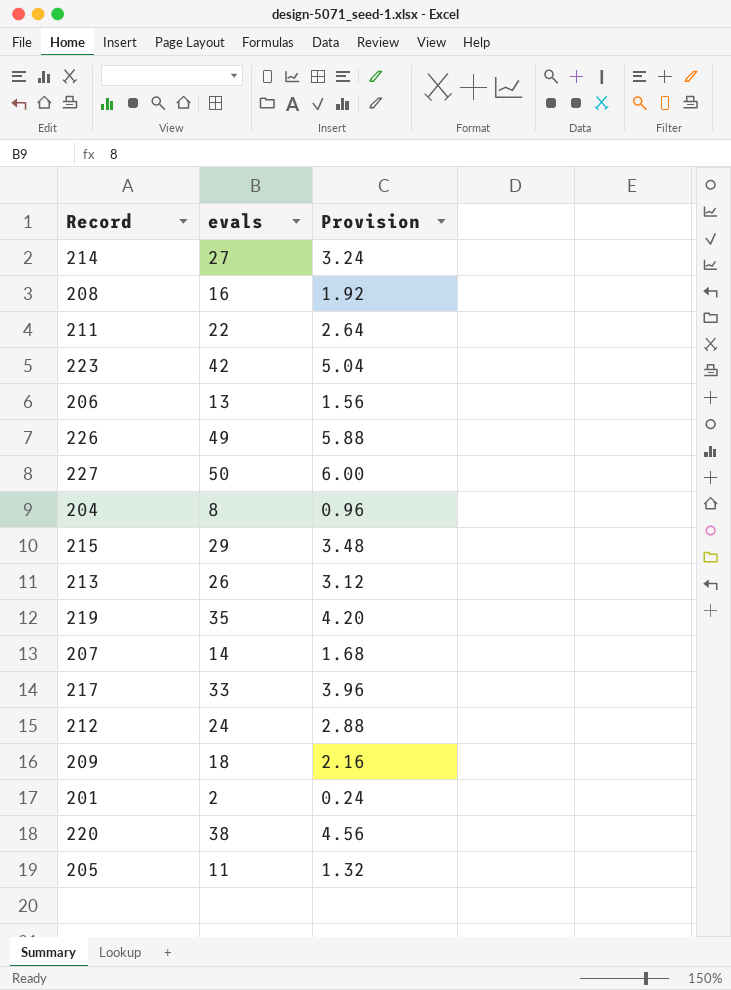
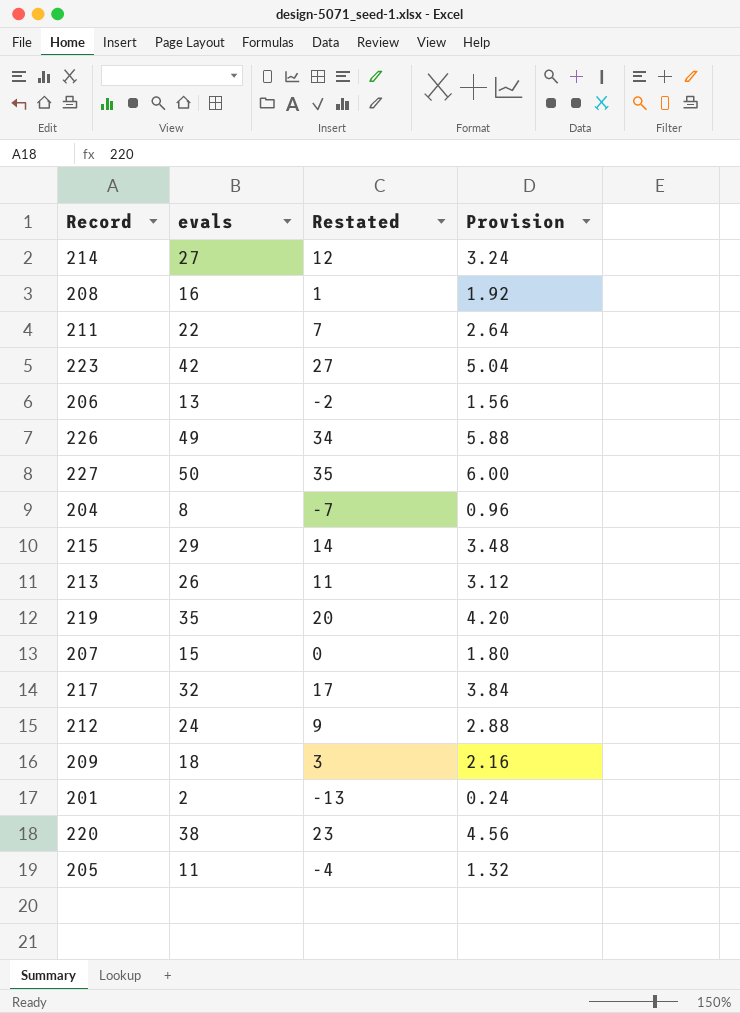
column Restated | formula: none -> [evals] - 15
207 | evals: 14 -> 15
207 | Provision: 1.68 -> 1.80
217 | evals: 33 -> 32
217 | Provision: 3.96 -> 3.84

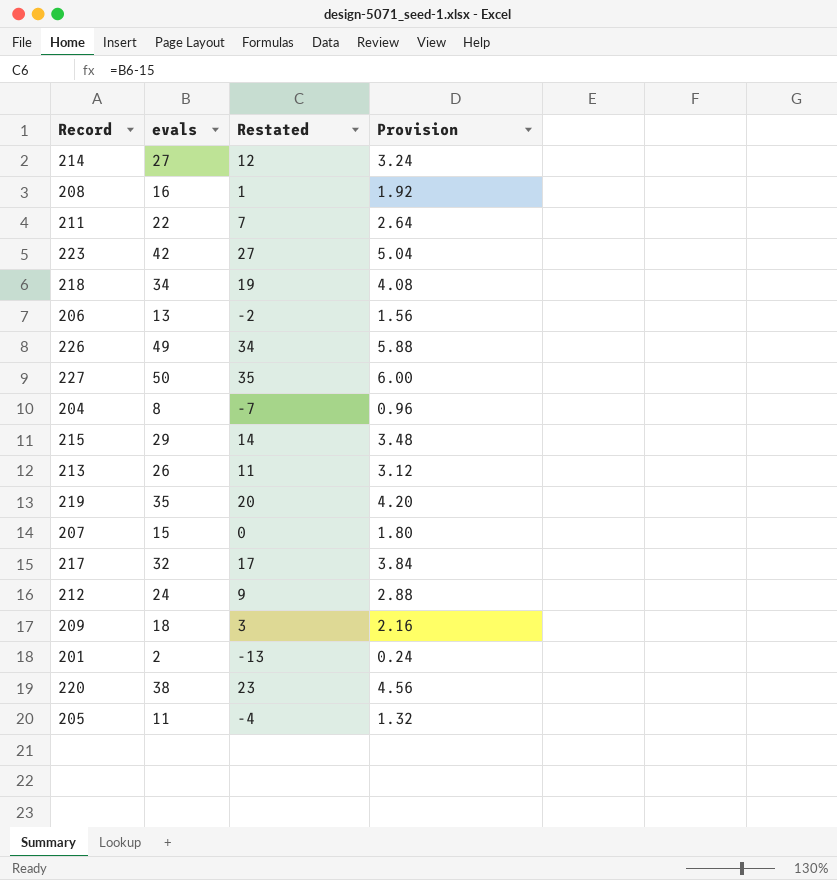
row 218: none -> 34 | 19 | 4.08

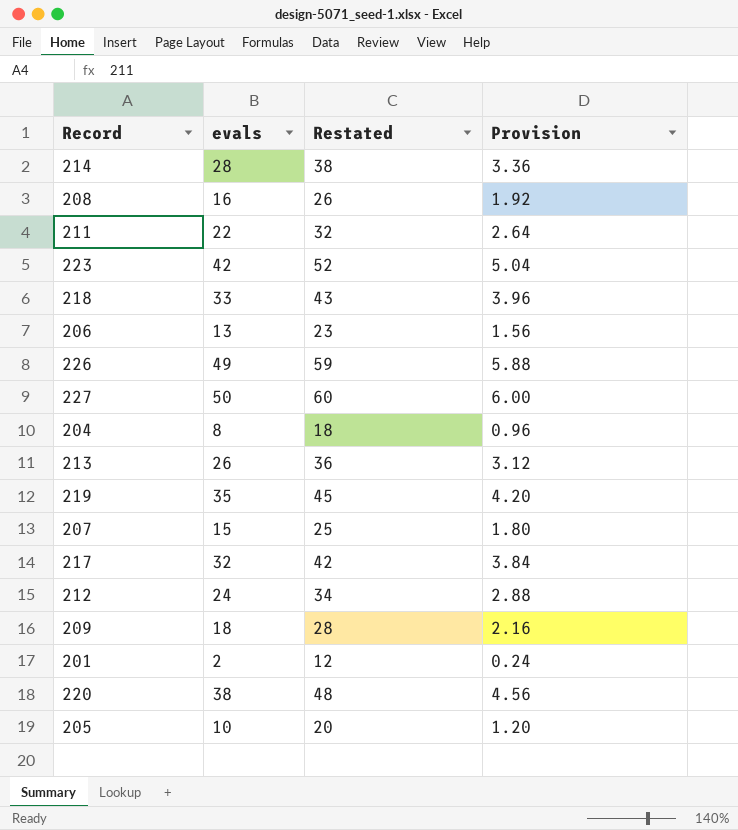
column Restated | formula: [evals] - 15 -> [evals] + 10
row 215: 29 | 14 | 3.48 -> none
214 | evals: 27 -> 28
214 | Provision: 3.24 -> 3.36
218 | evals: 34 -> 33
218 | Provision: 4.08 -> 3.96
205 | evals: 11 -> 10
205 | Provision: 1.32 -> 1.20

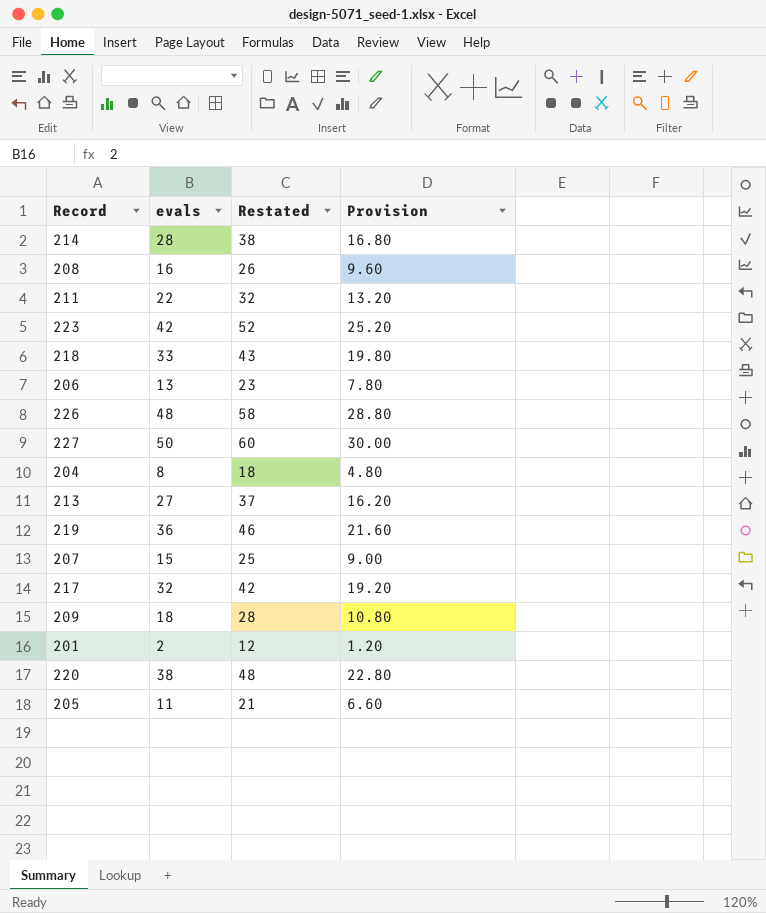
column Provision | formula: [evals] * 0.12 -> [evals] * 0.6
row 212: 24 | 34 | 2.88 -> none
226 | evals: 49 -> 48
226 | Restated: 59 -> 58
213 | evals: 26 -> 27
213 | Restated: 36 -> 37
219 | evals: 35 -> 36
219 | Restated: 45 -> 46
205 | evals: 10 -> 11
205 | Restated: 20 -> 21

